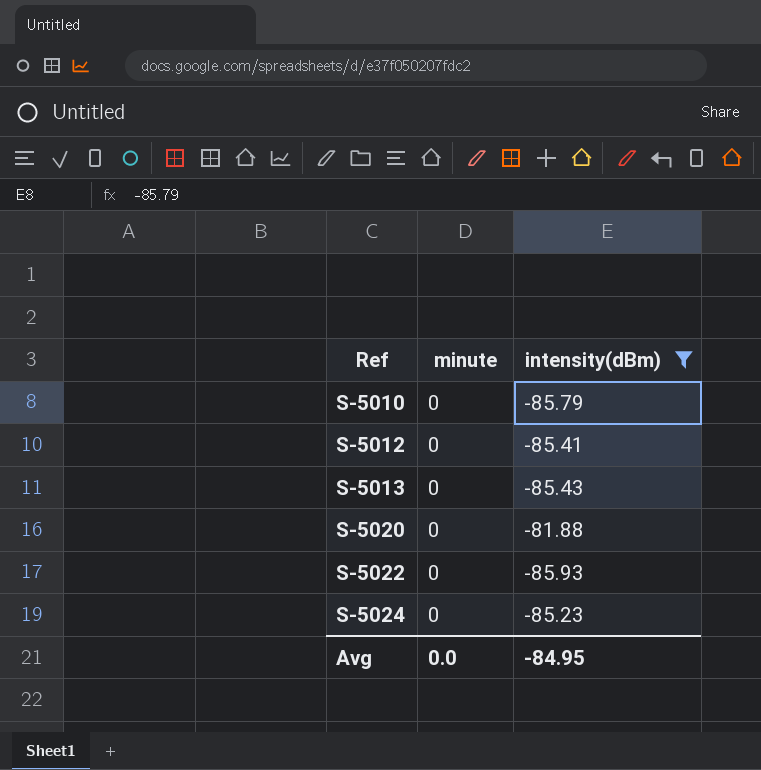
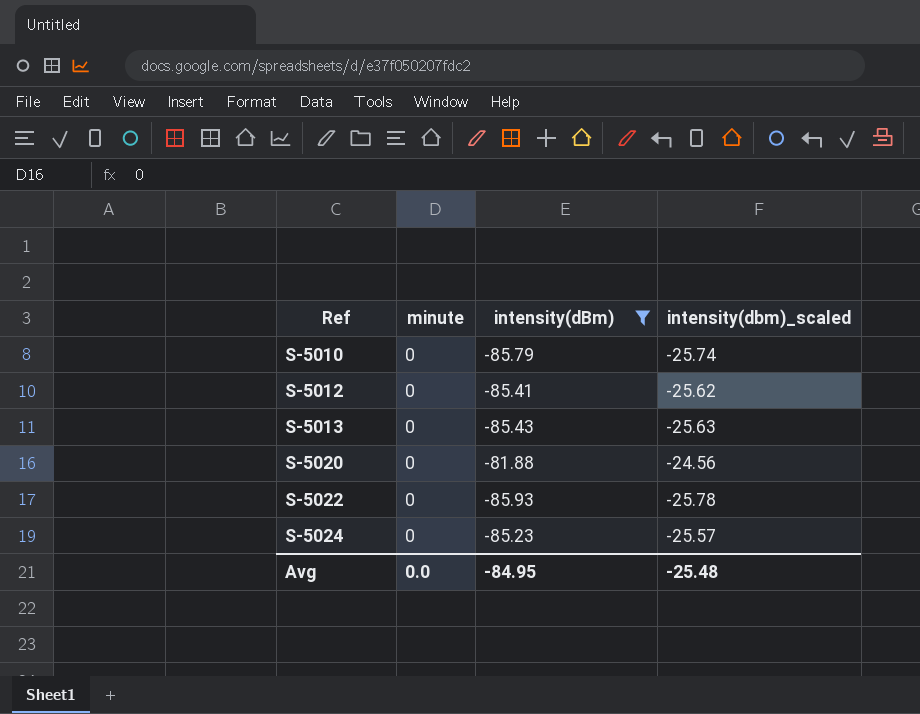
column intensity(dbm)_scaled | formula: none -> [intensity(dBm)] * 0.3

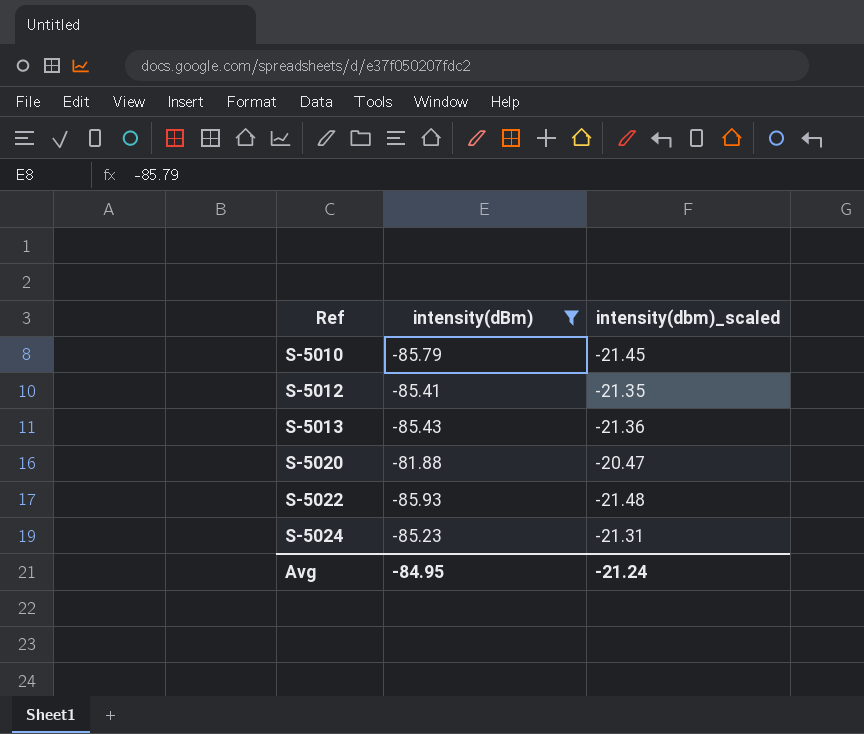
column minute | position: 2 -> none
column intensity(dbm)_scaled | formula: [intensity(dBm)] * 0.3 -> [intensity(dBm)] * 0.25
Avg | intensity(dbm)_scaled: -25.48 -> -21.24

